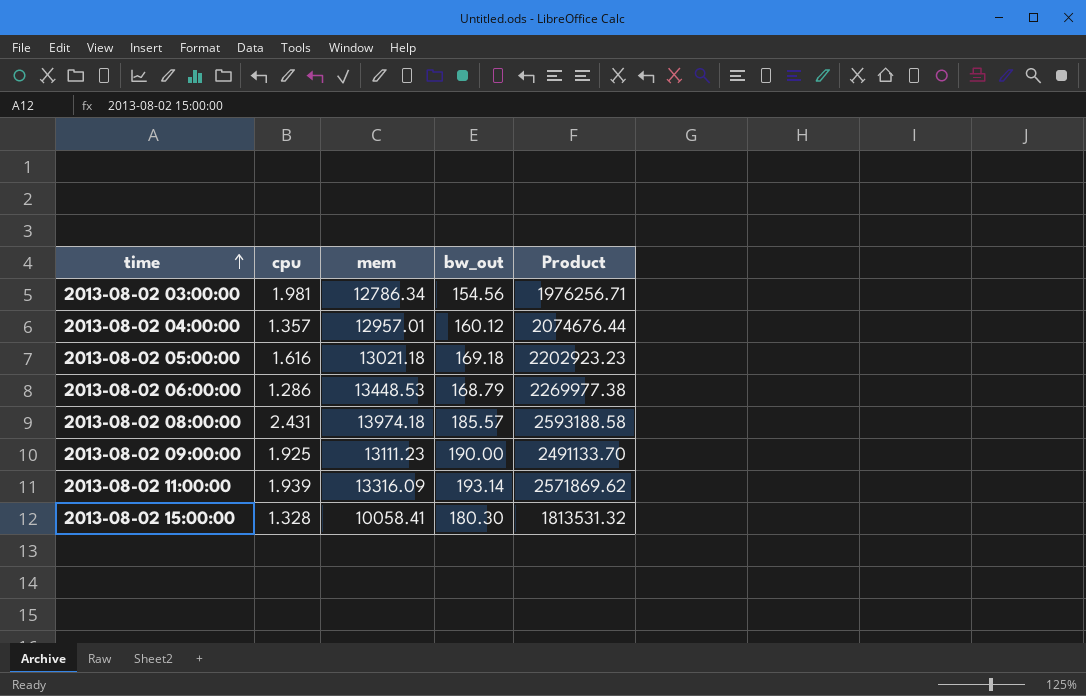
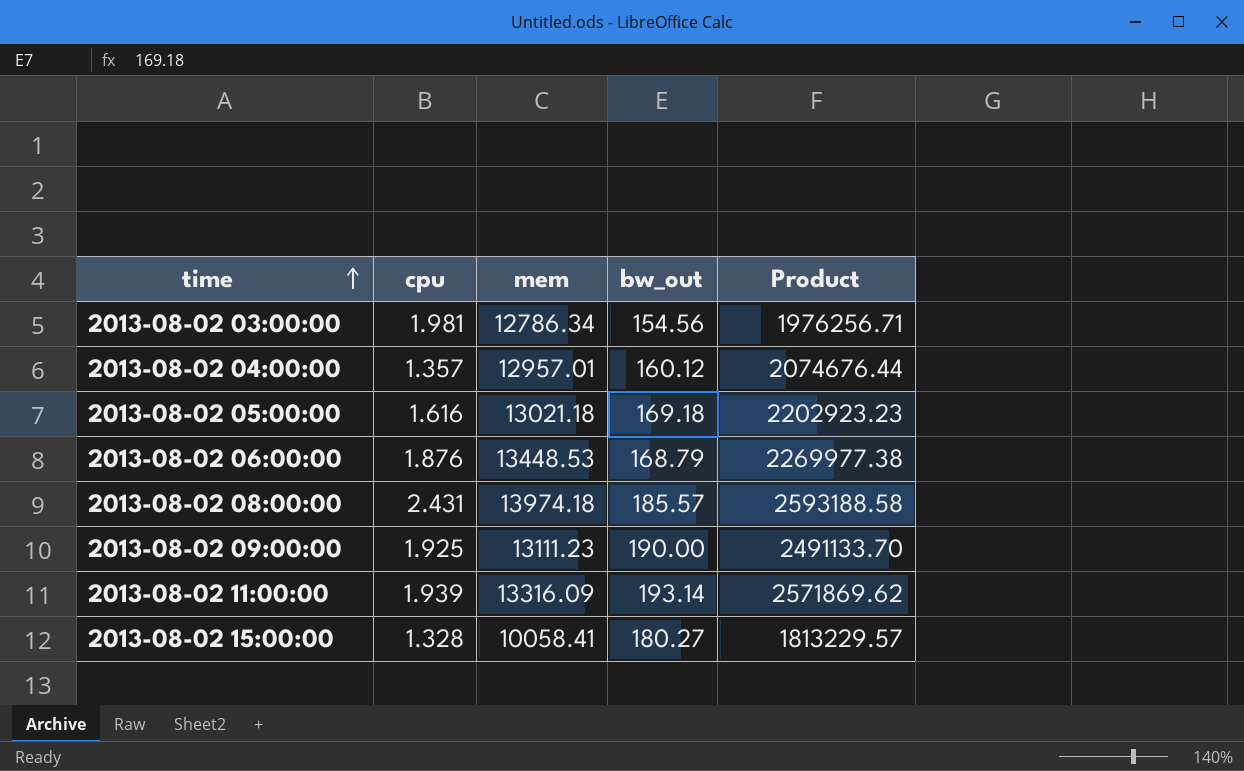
2013-08-02 06:00:00 | cpu: 1.286 -> 1.876
2013-08-02 15:00:00 | bw_out: 180.30 -> 180.27
2013-08-02 15:00:00 | Product: 1813531.32 -> 1813229.57

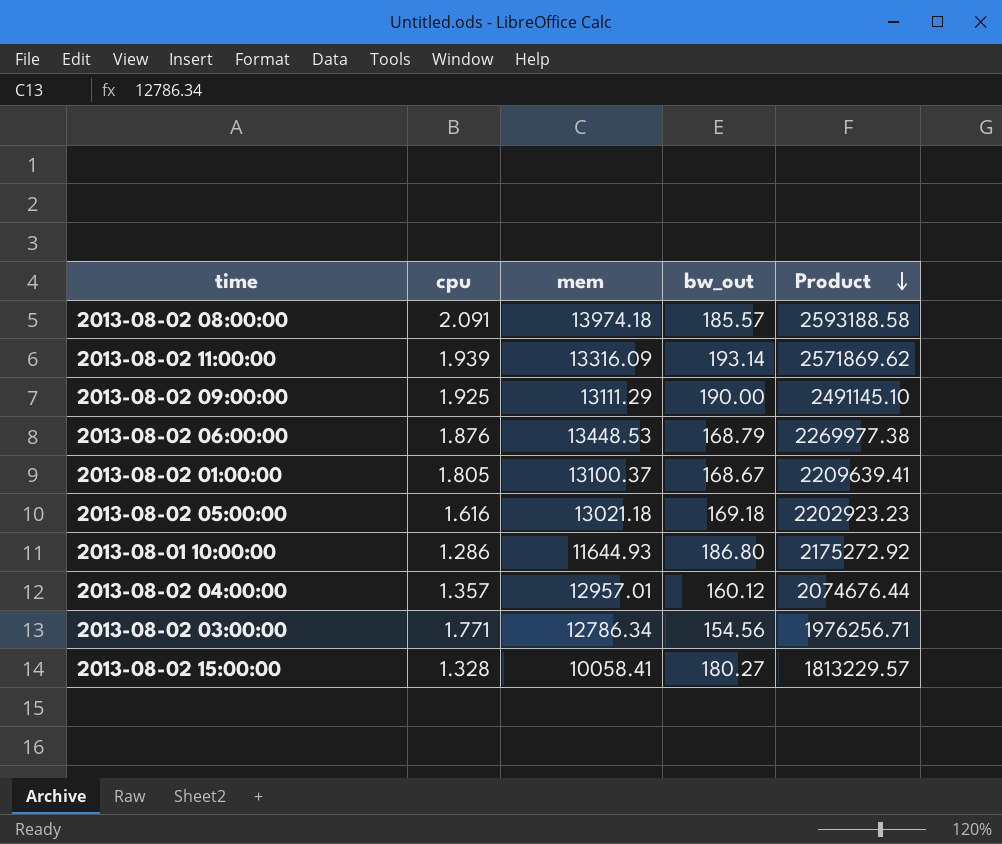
row order: time ascending -> Product descending
2013-08-02 08:00:00 | cpu: 2.431 -> 2.091
2013-08-02 09:00:00 | mem: 13111.23 -> 13111.29
2013-08-02 09:00:00 | Product: 2491133.70 -> 2491145.10
row 2013-08-02 01:00:00: none -> 1.805 | 13100.37 | 168.67 | 2209639.41
row 2013-08-01 10:00:00: none -> 1.286 | 11644.93 | 186.80 | 2175272.92
2013-08-02 03:00:00 | cpu: 1.981 -> 1.771

